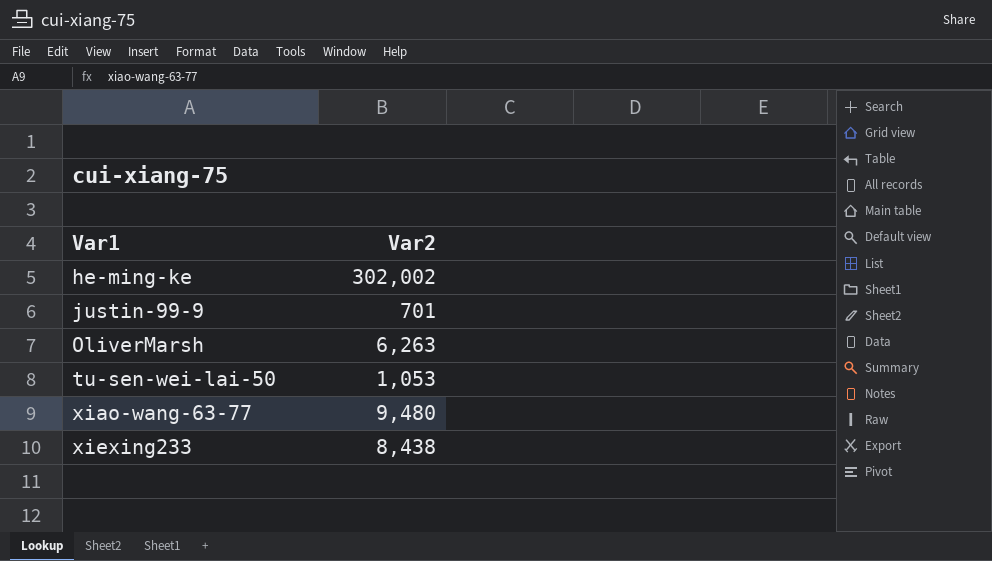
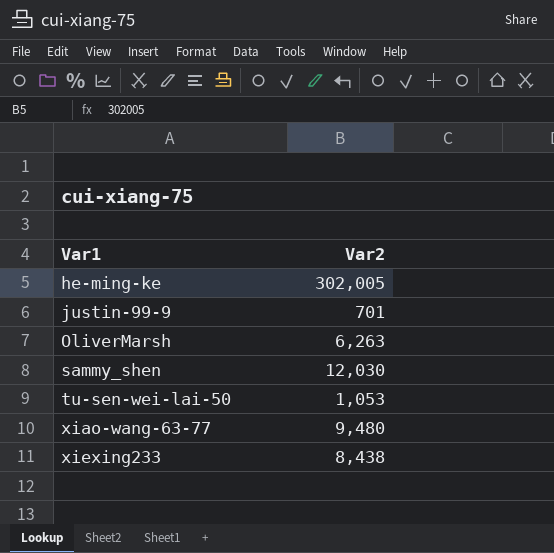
he-ming-ke | Var2: 302,002 -> 302,005
row sammy_shen: none -> 12,030

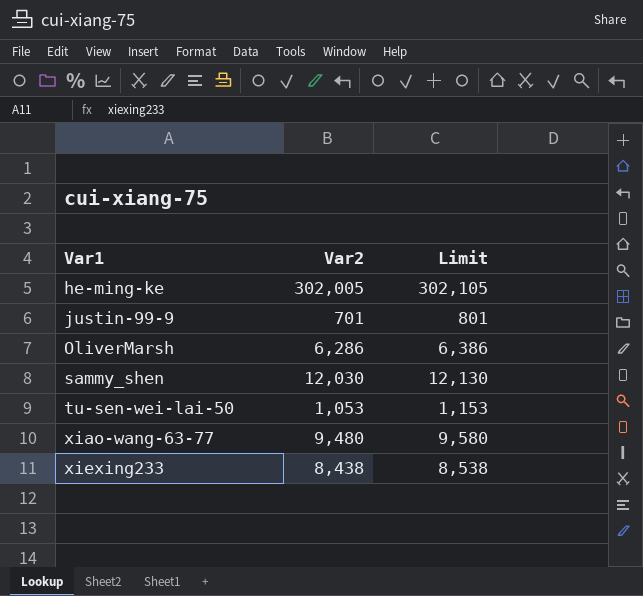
column Limit | formula: none -> [Var2] + 100
OliverMarsh | Var2: 6,263 -> 6,286

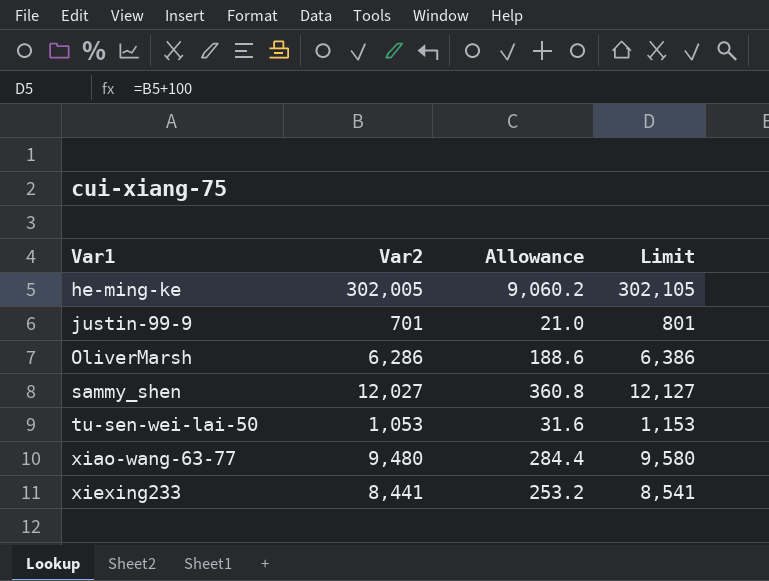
column Allowance | formula: none -> [Var2] * 0.03
sammy_shen | Var2: 12,030 -> 12,027
sammy_shen | Limit: 12,130 -> 12,127
xiexing233 | Var2: 8,438 -> 8,441
xiexing233 | Limit: 8,538 -> 8,541

